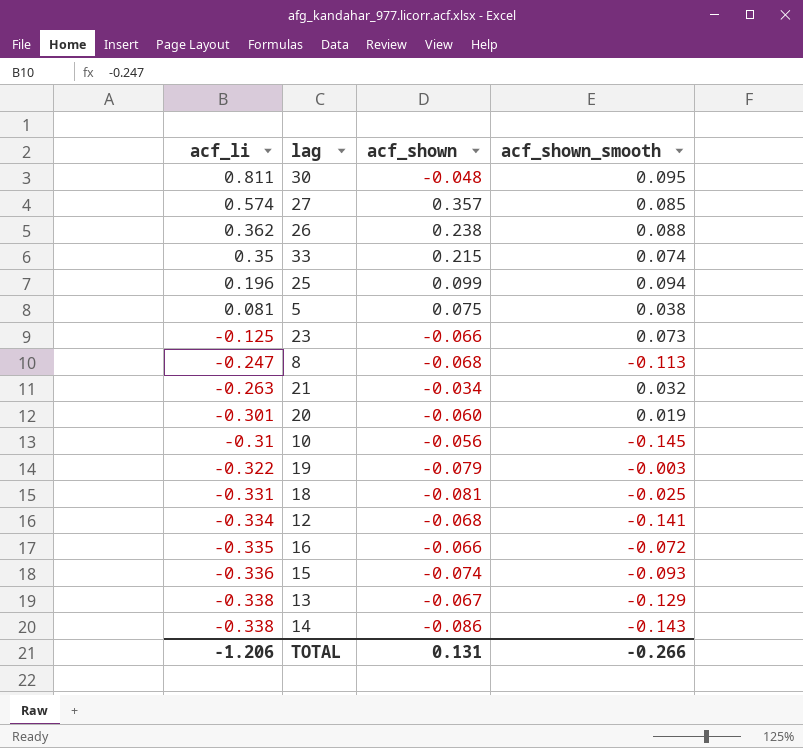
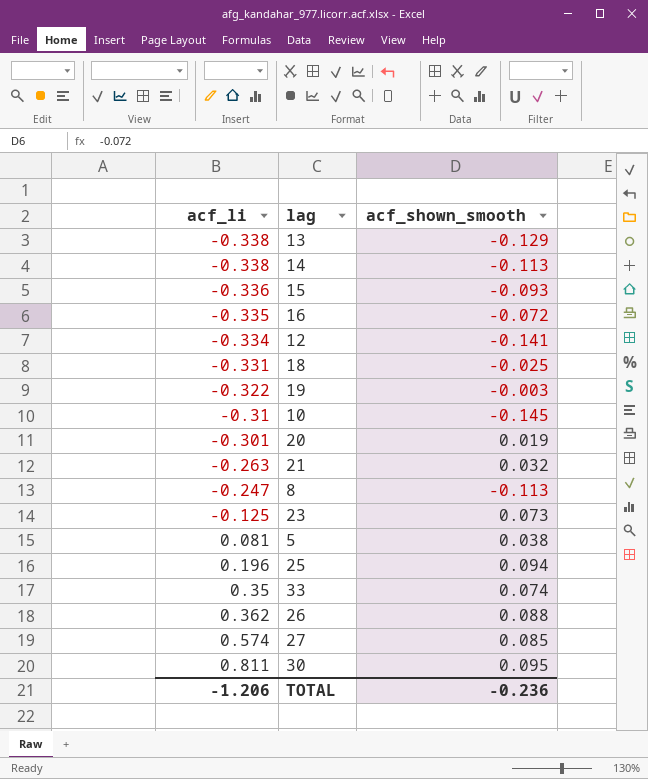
row order: acf_li descending -> acf_li ascending
column acf_shown | position: 3 -> none
14 | acf_shown_smooth: -0.143 -> -0.113
TOTAL | acf_shown_smooth: -0.266 -> -0.236

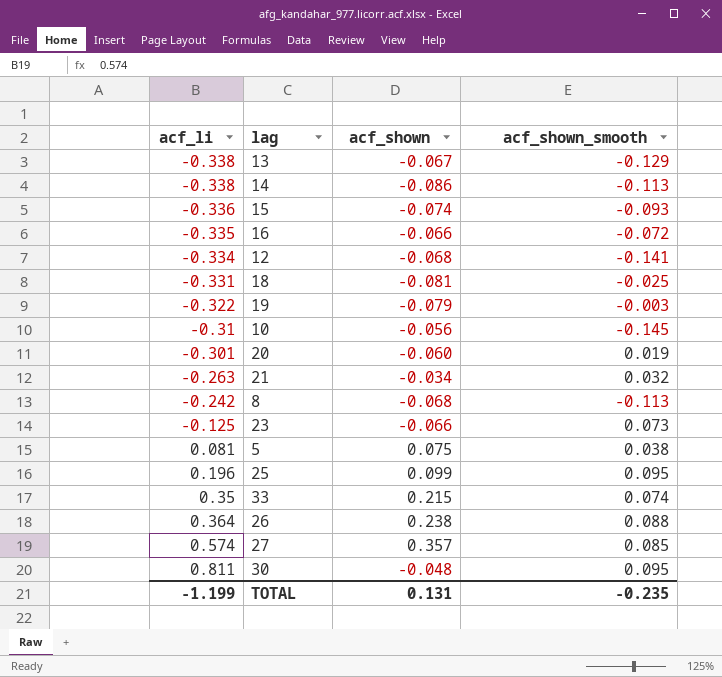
column acf_shown | position: none -> 3
8 | acf_li: -0.247 -> -0.242
25 | acf_shown_smooth: 0.094 -> 0.095
26 | acf_li: 0.362 -> 0.364
TOTAL | acf_li: -1.206 -> -1.199
TOTAL | acf_shown_smooth: -0.236 -> -0.235

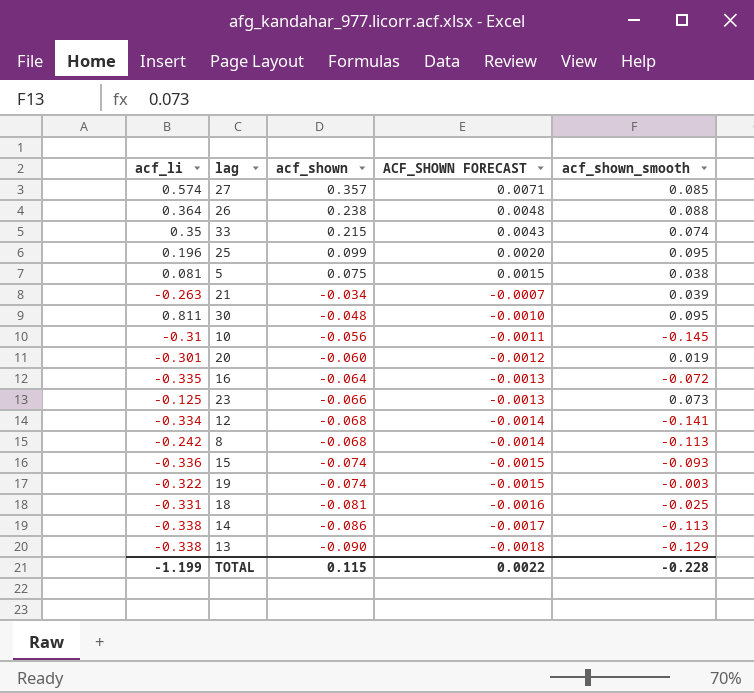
row order: acf_li ascending -> acf_shown descending
column ACF_SHOWN FORECAST | formula: none -> [acf_shown] * 0.02
21 | acf_shown_smooth: 0.032 -> 0.039
16 | acf_shown: -0.066 -> -0.064
19 | acf_shown: -0.079 -> -0.074
13 | acf_shown: -0.067 -> -0.090
TOTAL | acf_shown: 0.131 -> 0.115
TOTAL | acf_shown_smooth: -0.235 -> -0.228

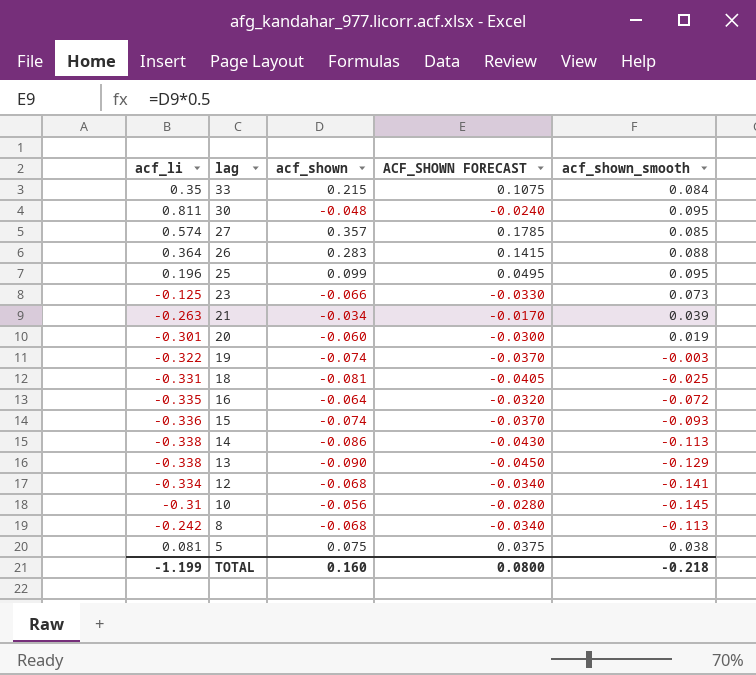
row order: acf_shown descending -> lag descending
column ACF_SHOWN FORECAST | formula: [acf_shown] * 0.02 -> [acf_shown] * 0.5
33 | acf_shown_smooth: 0.074 -> 0.084
26 | acf_shown: 0.238 -> 0.283
TOTAL | acf_shown: 0.115 -> 0.160
TOTAL | ACF_SHOWN FORECAST: 0.0022 -> 0.0800
TOTAL | acf_shown_smooth: -0.228 -> -0.218

